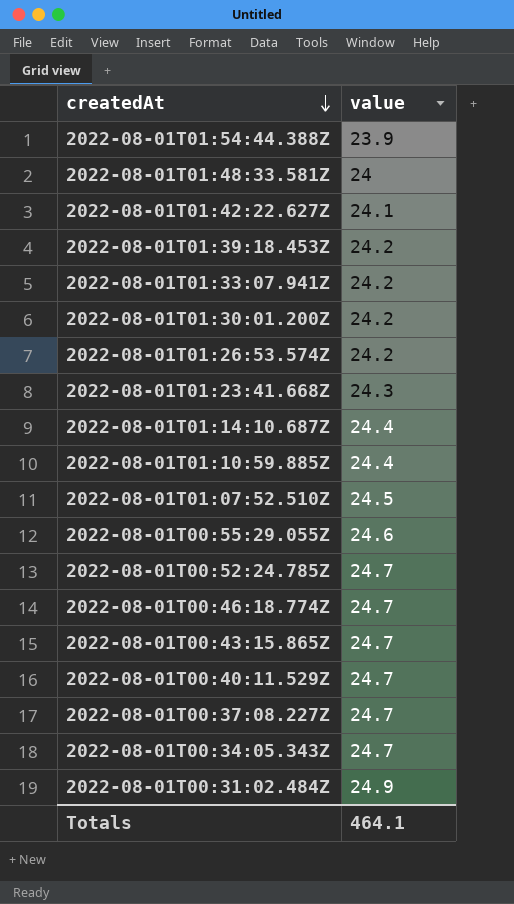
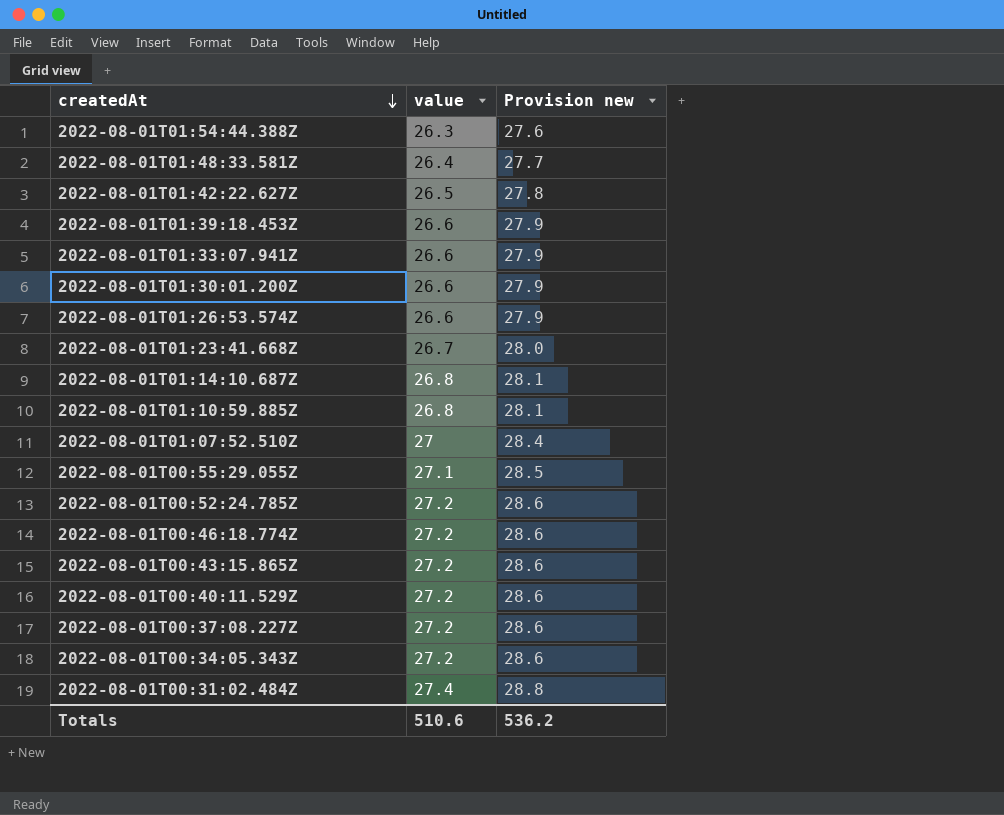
column Provision new | formula: none -> [value] * 1.05
2022-08-01T01:54:44.388Z | value: 23.9 -> 26.3
2022-08-01T01:48:33.581Z | value: 24 -> 26.4
2022-08-01T01:42:22.627Z | value: 24.1 -> 26.5
2022-08-01T01:39:18.453Z | value: 24.2 -> 26.6
2022-08-01T01:33:07.941Z | value: 24.2 -> 26.6
2022-08-01T01:30:01.200Z | value: 24.2 -> 26.6
2022-08-01T01:26:53.574Z | value: 24.2 -> 26.6
2022-08-01T01:23:41.668Z | value: 24.3 -> 26.7
2022-08-01T01:14:10.687Z | value: 24.4 -> 26.8
2022-08-01T01:10:59.885Z | value: 24.4 -> 26.8
2022-08-01T01:07:52.510Z | value: 24.5 -> 27
2022-08-01T00:55:29.055Z | value: 24.6 -> 27.1
2022-08-01T00:52:24.785Z | value: 24.7 -> 27.2
2022-08-01T00:46:18.774Z | value: 24.7 -> 27.2
2022-08-01T00:43:15.865Z | value: 24.7 -> 27.2
2022-08-01T00:40:11.529Z | value: 24.7 -> 27.2
2022-08-01T00:37:08.227Z | value: 24.7 -> 27.2
2022-08-01T00:34:05.343Z | value: 24.7 -> 27.2
2022-08-01T00:31:02.484Z | value: 24.9 -> 27.4
Totals | value: 464.1 -> 510.6

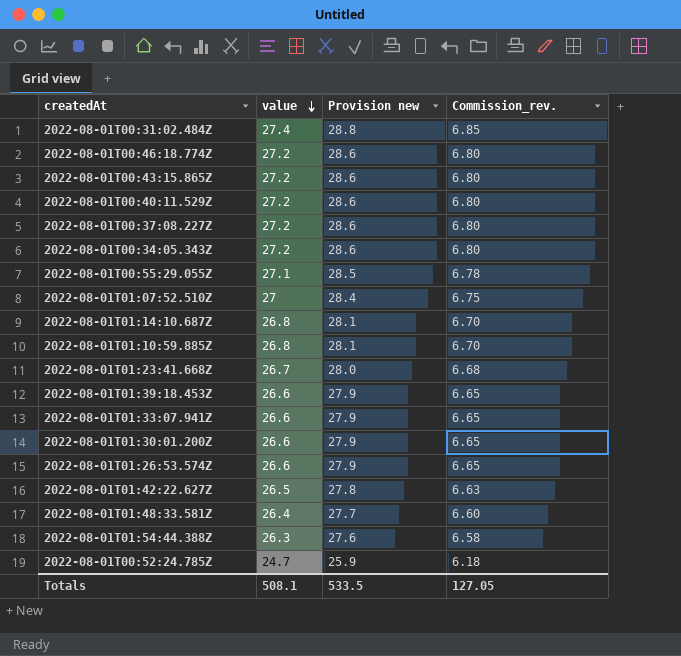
row order: createdAt descending -> value descending
column Commission_rev. | formula: none -> [value] * 0.25
2022-08-01T00:52:24.785Z | value: 27.2 -> 24.7
2022-08-01T00:52:24.785Z | Provision new: 28.6 -> 25.9
Totals | value: 510.6 -> 508.1
Totals | Provision new: 536.2 -> 533.5

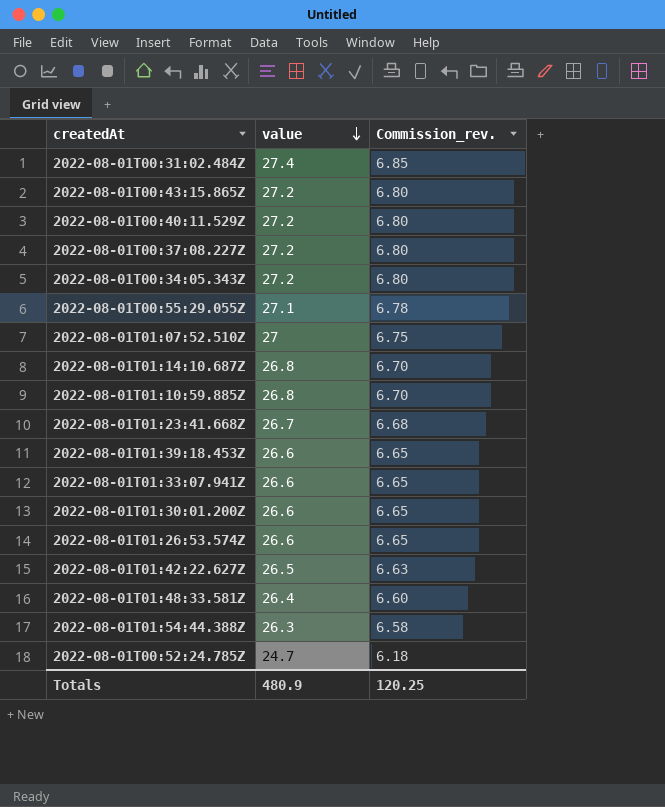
column Provision new | formula: [value] * 1.05 -> none
row 2022-08-01T00:46:18.774Z: 27.2 | 28.6 | 6.80 -> none
Totals | value: 508.1 -> 480.9
Totals | Commission_rev.: 127.05 -> 120.25

